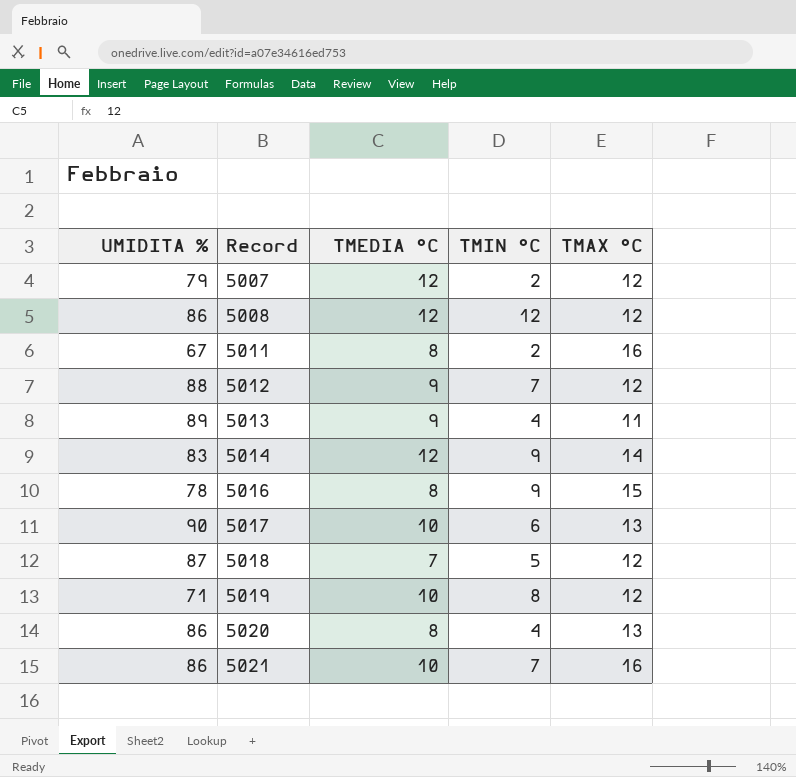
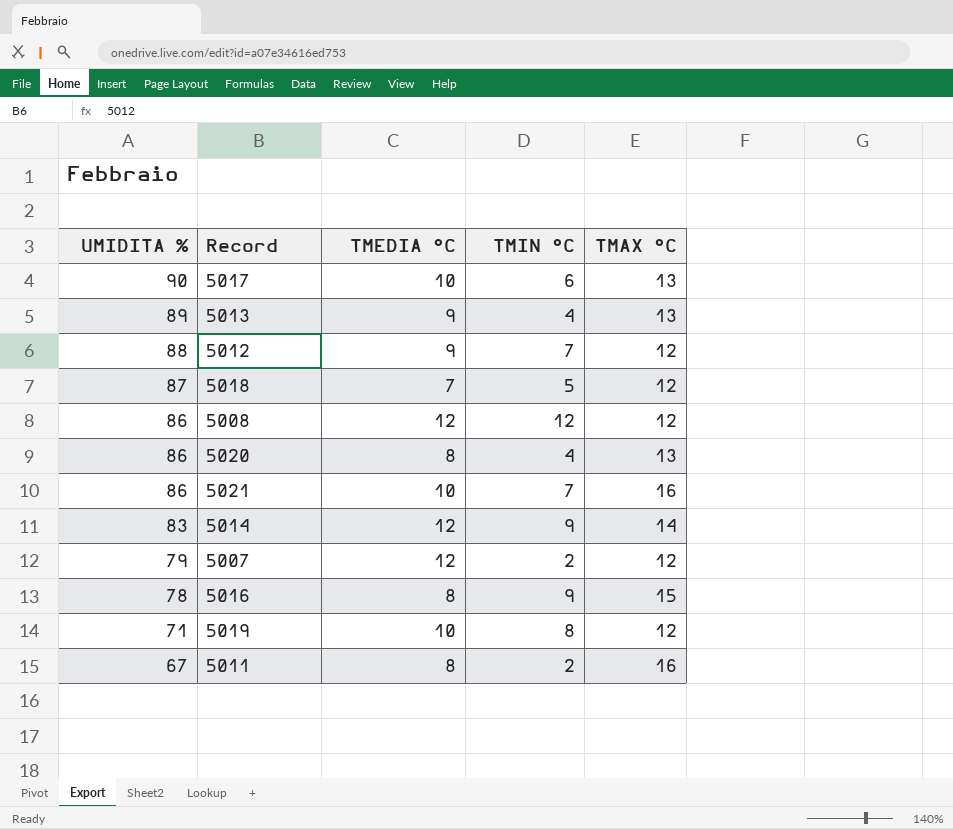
row order: Record ascending -> UMIDITA % descending
5013 | TMAX °C: 11 -> 13

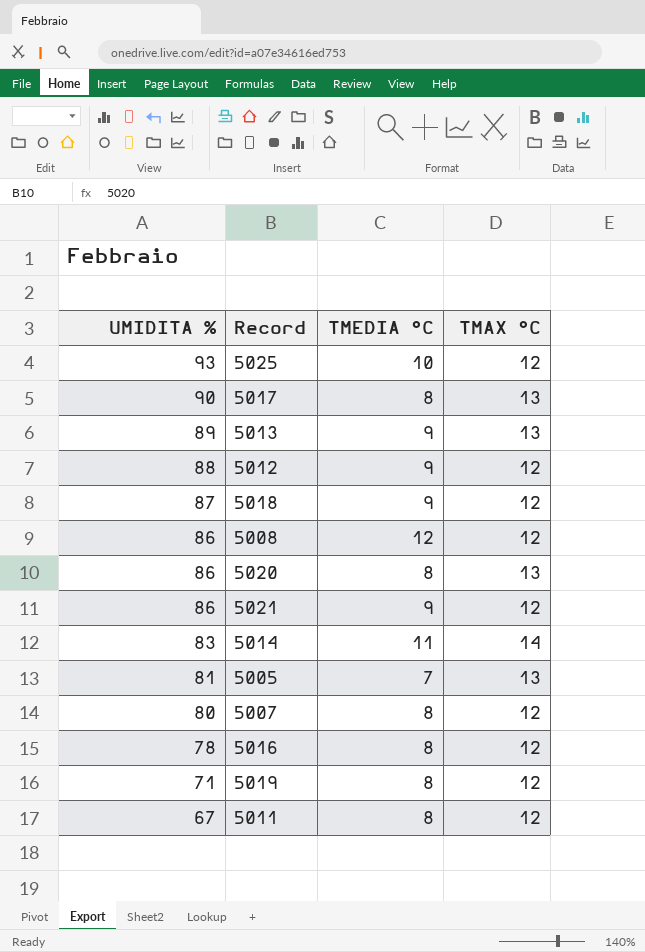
column TMIN °C | position: 4 -> none
row 5025: none -> 93 | 10 | 12
5017 | TMEDIA °C: 10 -> 8
5018 | TMEDIA °C: 7 -> 9
5021 | TMEDIA °C: 10 -> 9
5021 | TMAX °C: 16 -> 12
5014 | TMEDIA °C: 12 -> 11
row 5005: none -> 81 | 7 | 13
5007 | UMIDITA %: 79 -> 80
5007 | TMEDIA °C: 12 -> 8
5016 | TMAX °C: 15 -> 12
5019 | TMEDIA °C: 10 -> 8
5011 | TMAX °C: 16 -> 12

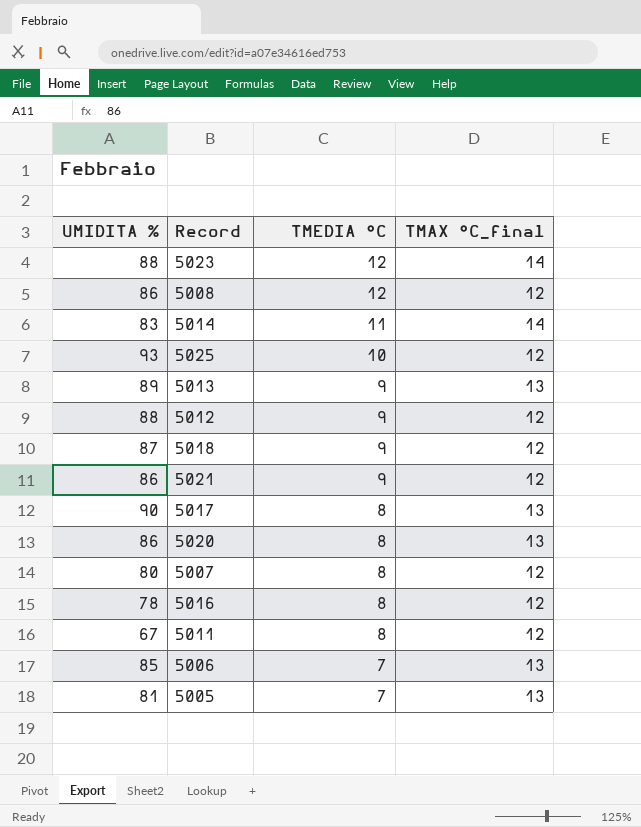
row order: UMIDITA % descending -> TMEDIA °C descending
column name: TMAX °C -> TMAX °C_final
row 5019: 71 | 8 | 12 -> none
row 5023: none -> 88 | 12 | 14
row 5006: none -> 85 | 7 | 13

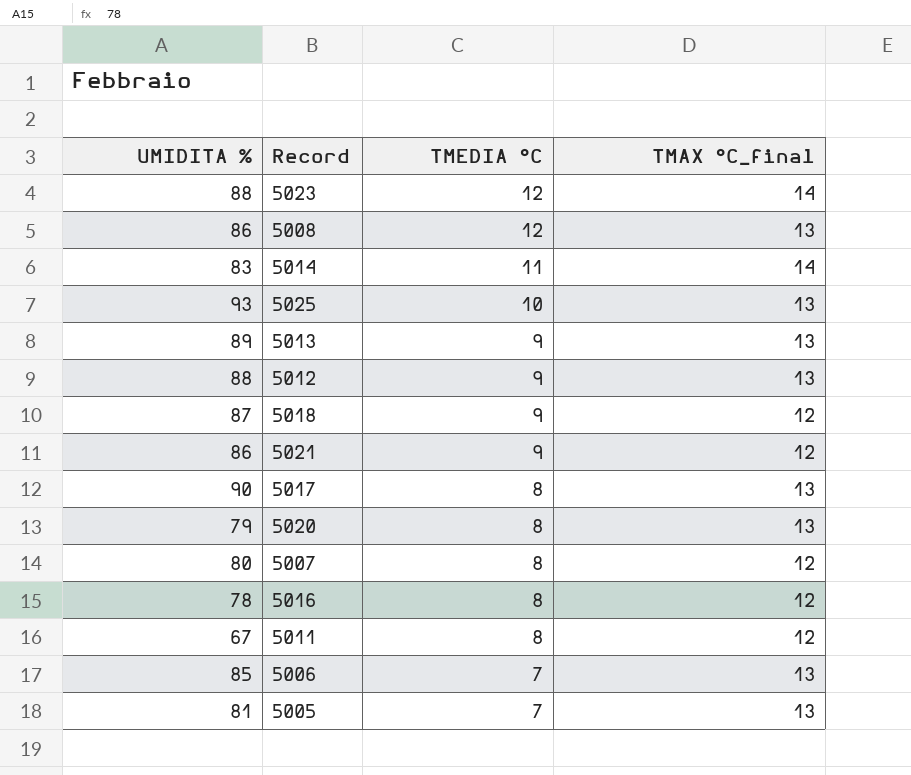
5008 | TMAX °C_final: 12 -> 13
5025 | TMAX °C_final: 12 -> 13
5012 | TMAX °C_final: 12 -> 13
5020 | UMIDITA %: 86 -> 79

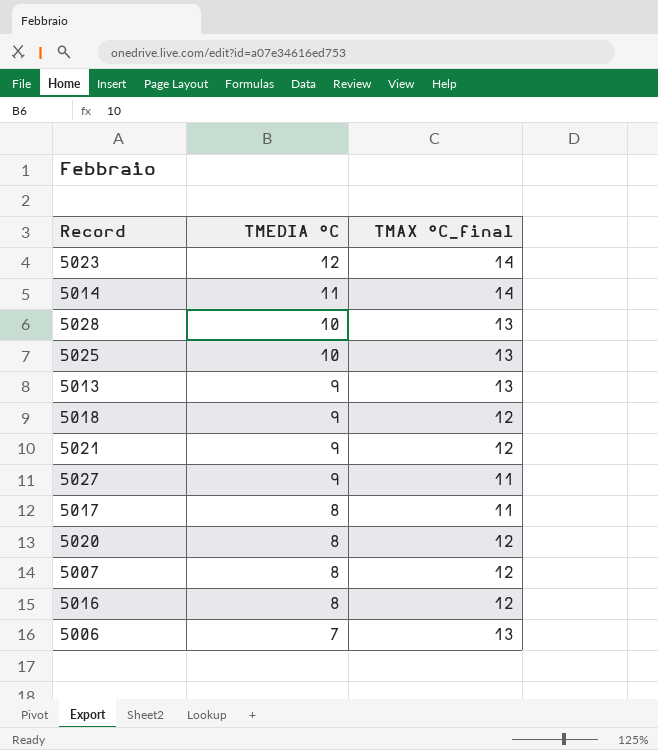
column UMIDITA % | position: 1 -> none
row 5008: 86 | 12 | 13 -> none
row 5012: 88 | 9 | 13 -> none
row 5011: 67 | 8 | 12 -> none
row 5005: 81 | 7 | 13 -> none
row 5028: none -> 10 | 13
row 5027: none -> 9 | 11
5017 | TMAX °C_final: 13 -> 11
5020 | TMAX °C_final: 13 -> 12

